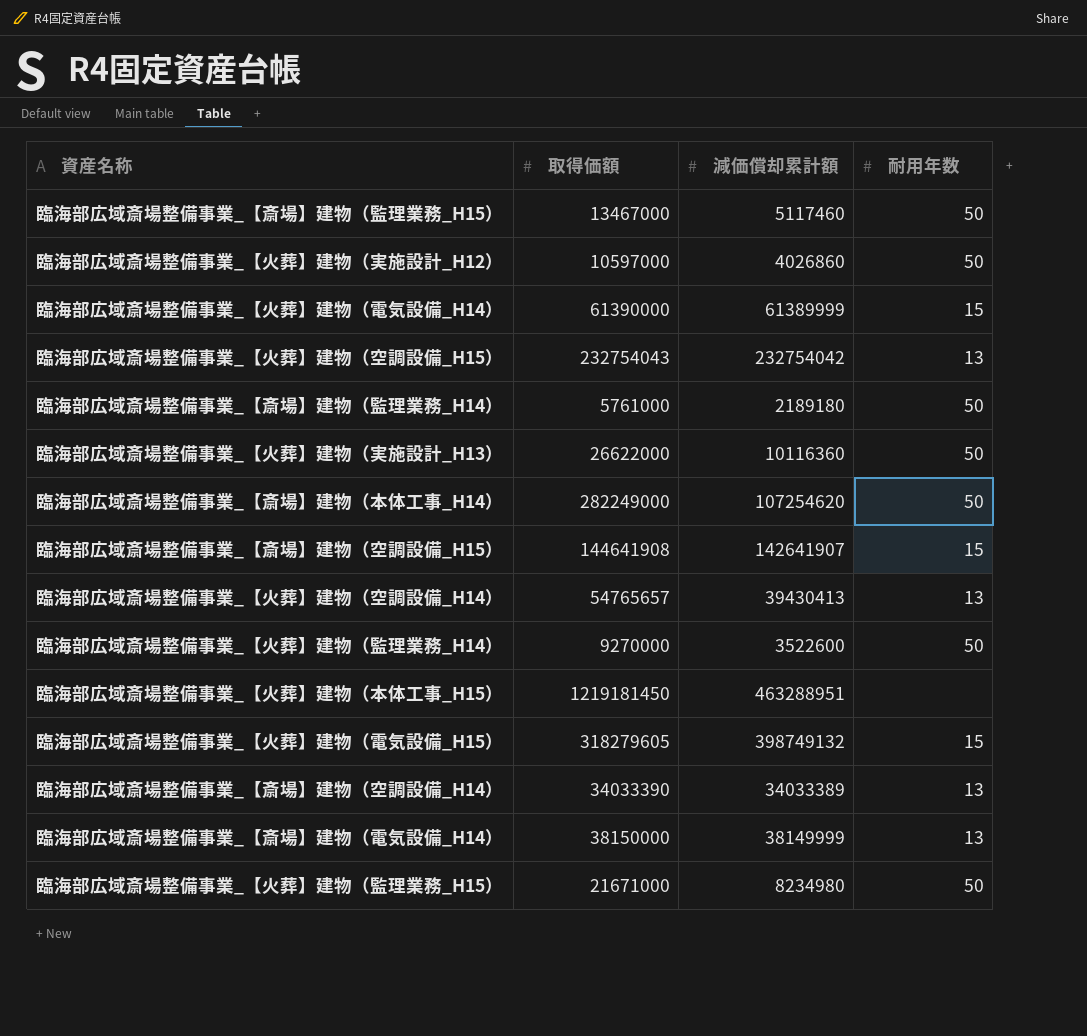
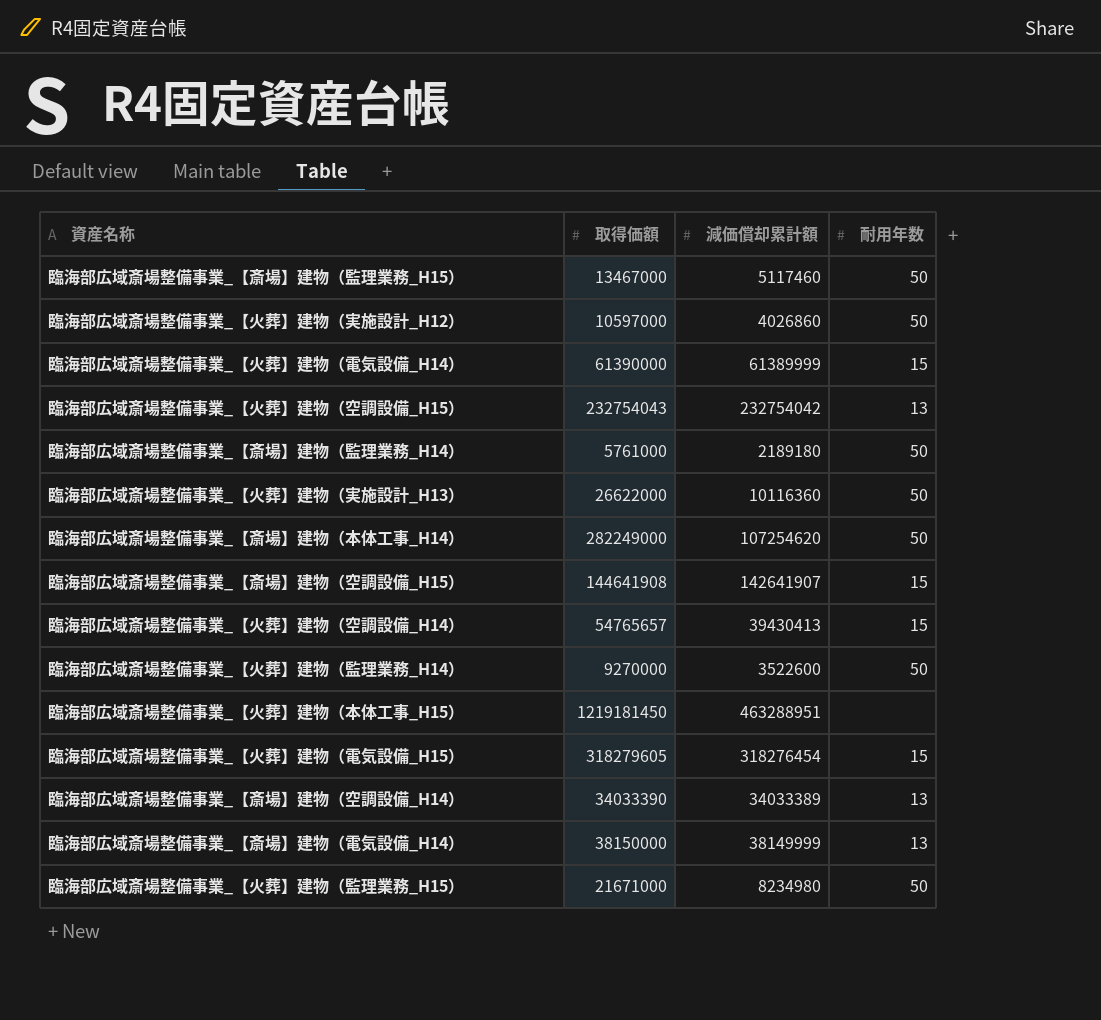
臨海部広域斎場整備事業_【火葬】建物（空調設備_H14） | 耐用年数: 13 -> 15
臨海部広域斎場整備事業_【火葬】建物（電気設備_H15） | 減価償却累計額: 398749132 -> 318276454

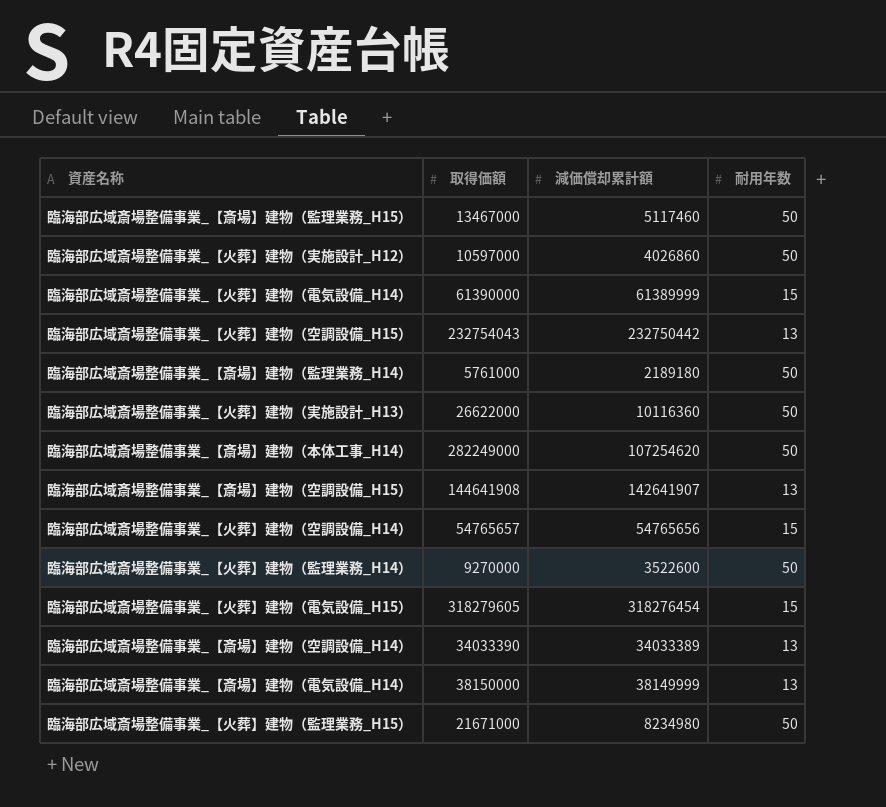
row 臨海部広域斎場整備事業_【火葬】建物（本体工事_H15）: 1219181450 | 463288951 | none -> none
臨海部広域斎場整備事業_【火葬】建物（空調設備_H15） | 減価償却累計額: 232754042 -> 232750442
臨海部広域斎場整備事業_【斎場】建物（空調設備_H15） | 耐用年数: 15 -> 13
臨海部広域斎場整備事業_【火葬】建物（空調設備_H14） | 減価償却累計額: 39430413 -> 54765656

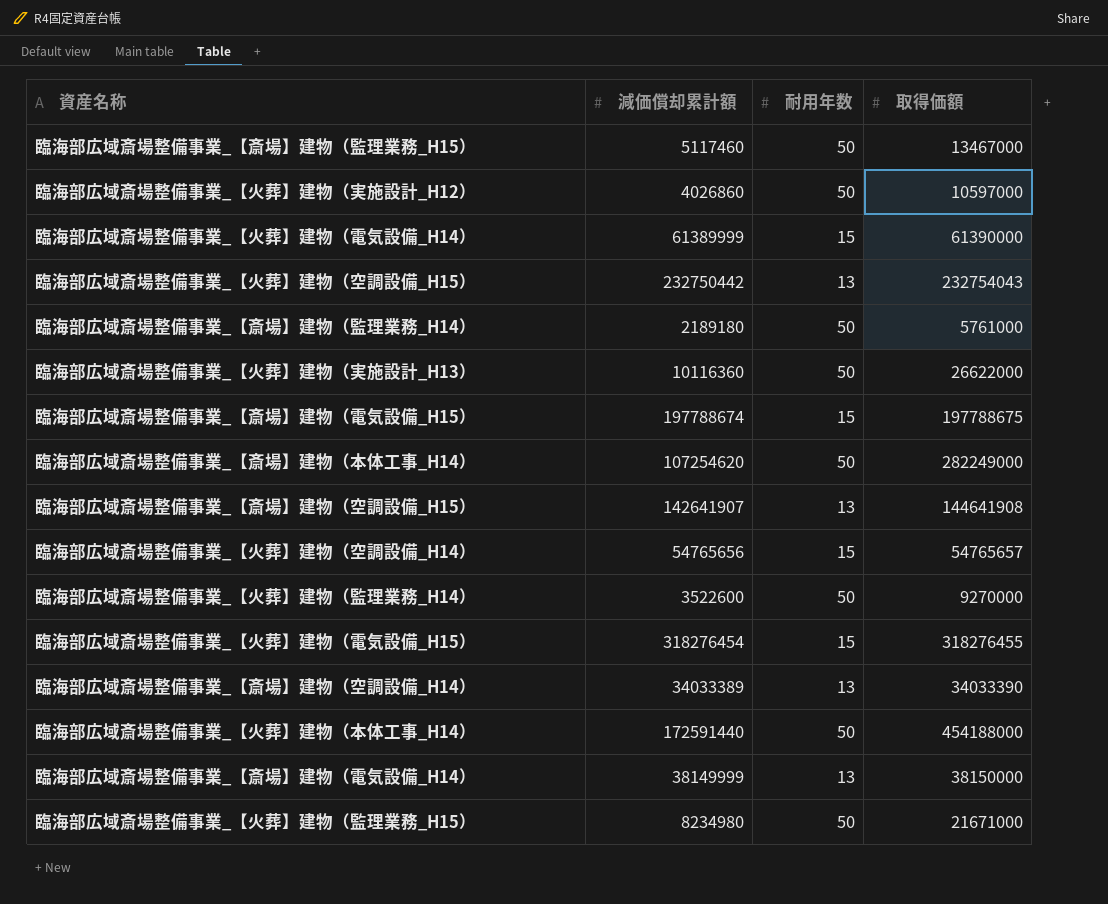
column 取得価額 | position: 2 -> 4
row 臨海部広域斎場整備事業_【斎場】建物（電気設備_H15）: none -> 197788674 | 15 | 197788675
臨海部広域斎場整備事業_【火葬】建物（電気設備_H15） | 取得価額: 318279605 -> 318276455
row 臨海部広域斎場整備事業_【火葬】建物（本体工事_H14）: none -> 172591440 | 50 | 454188000

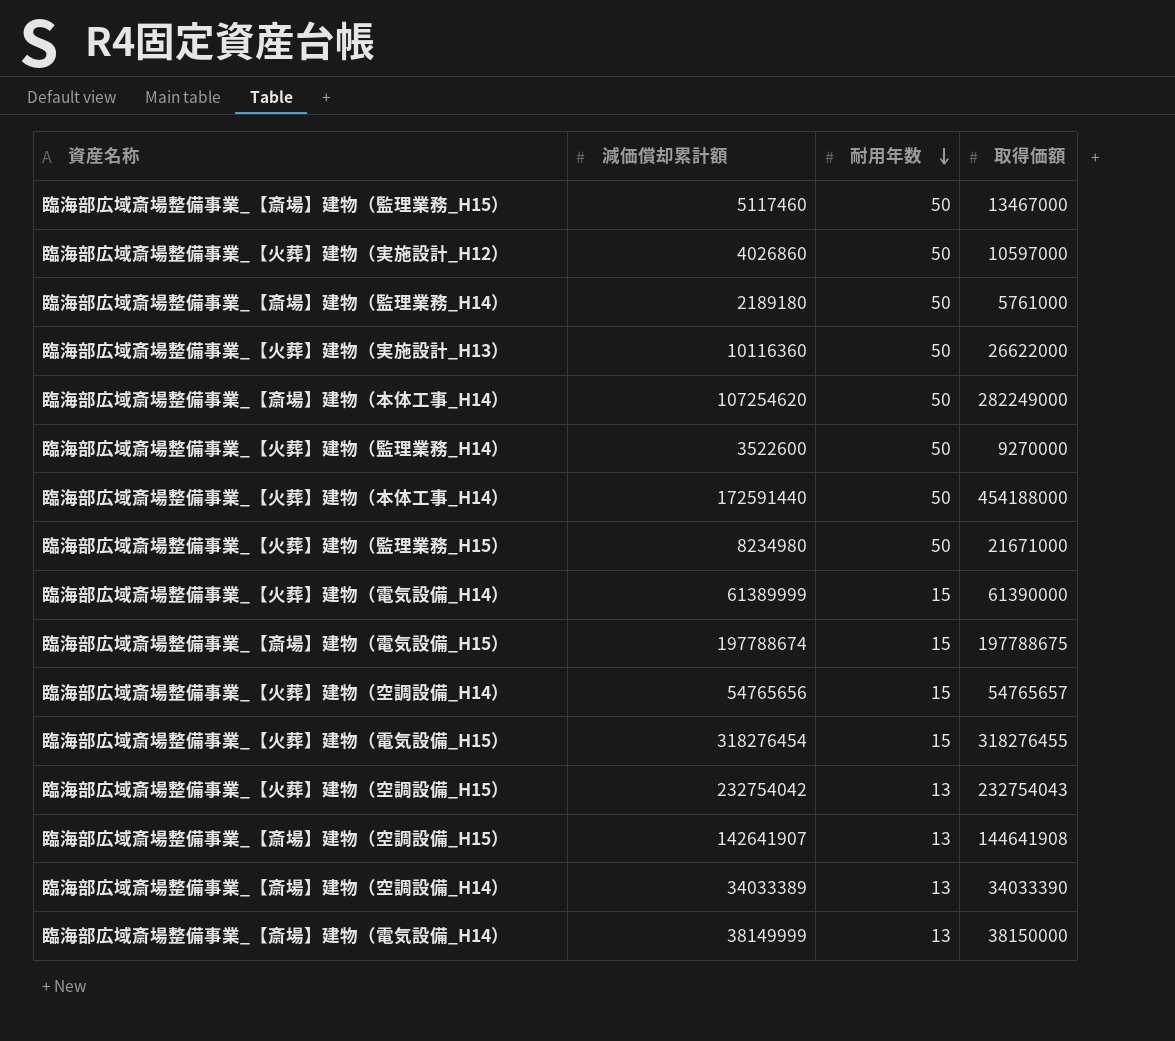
row order: none -> 耐用年数 descending
臨海部広域斎場整備事業_【火葬】建物（空調設備_H15） | 減価償却累計額: 232750442 -> 232754042

